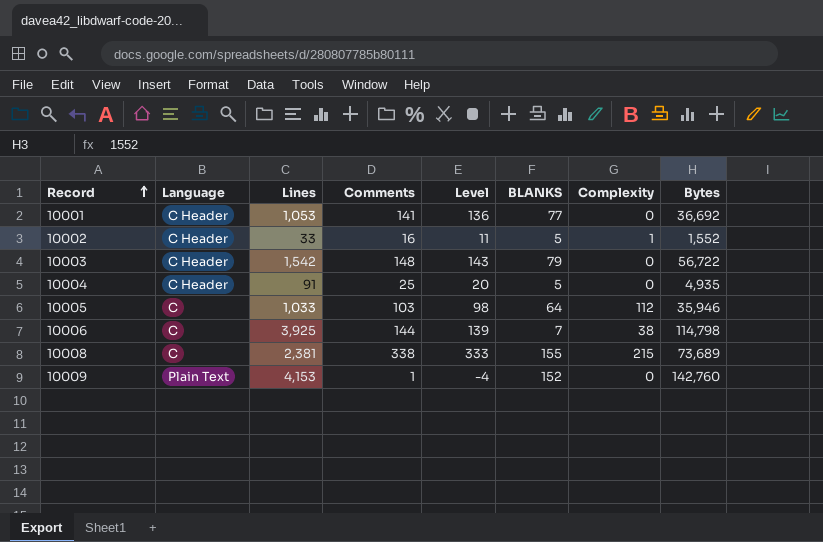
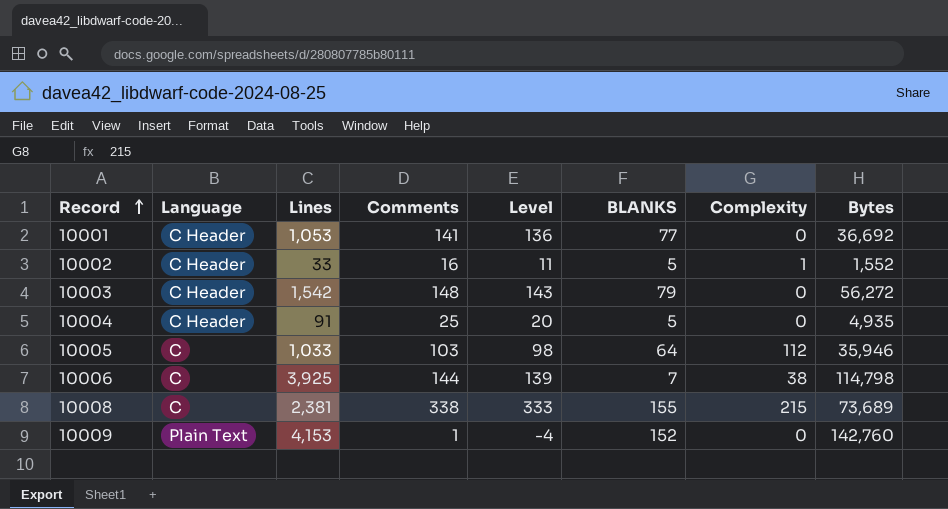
10003 | Bytes: 56,722 -> 56,272

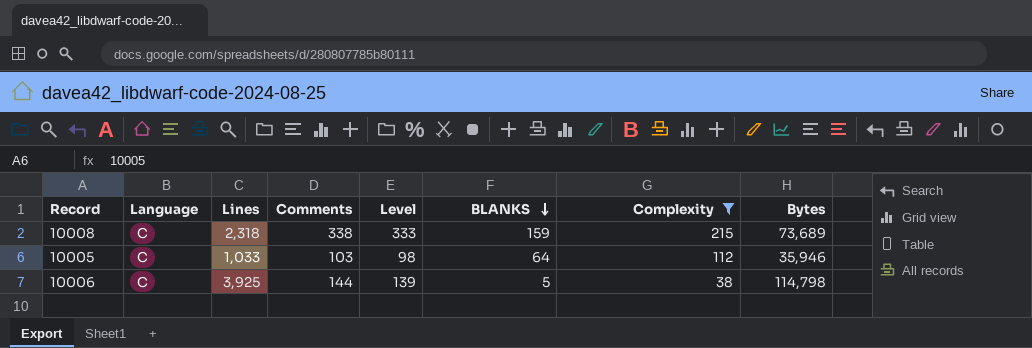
filter: none -> Complexity >= 38
row order: Record ascending -> BLANKS descending
10008 | Lines: 2,381 -> 2,318
10008 | BLANKS: 155 -> 159
10006 | BLANKS: 7 -> 5

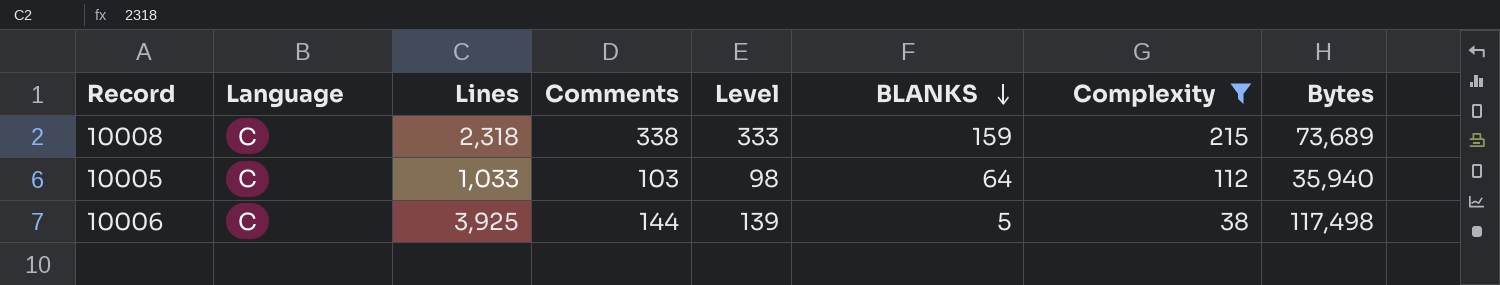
10005 | Bytes: 35,946 -> 35,940
10006 | Bytes: 114,798 -> 117,498

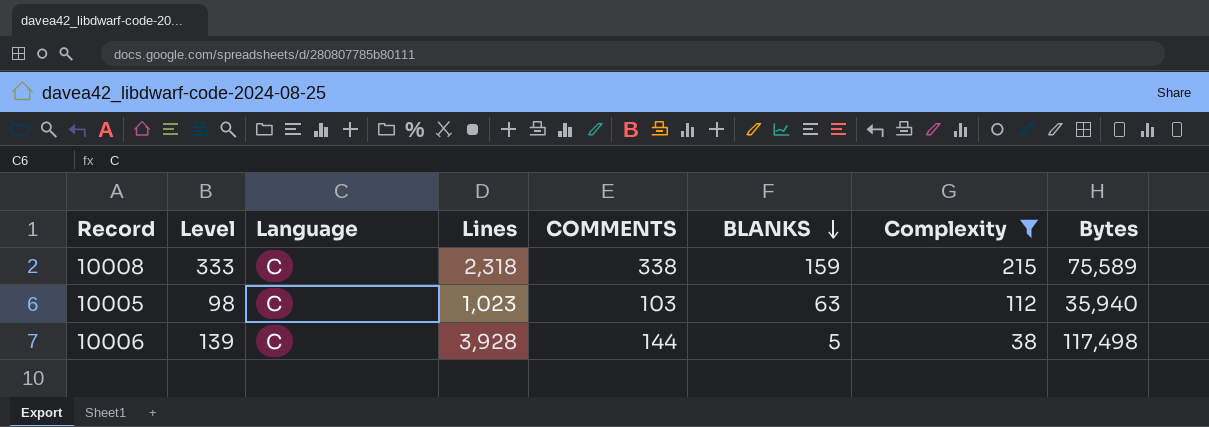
column Level | position: 5 -> 2
column name: Comments -> COMMENTS
10008 | Bytes: 73,689 -> 75,589
10005 | Lines: 1,033 -> 1,023
10005 | BLANKS: 64 -> 63
10006 | Lines: 3,925 -> 3,928

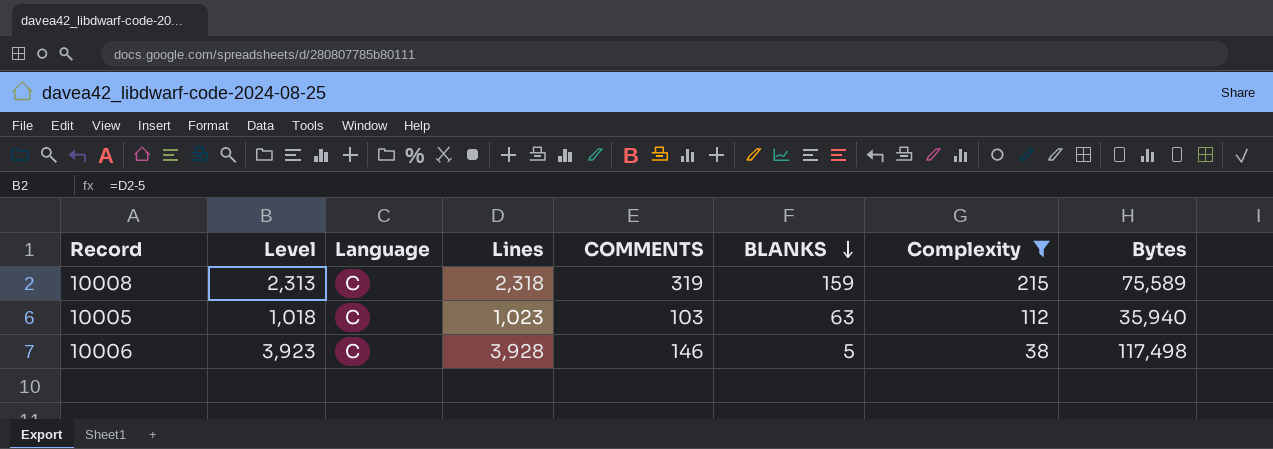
column Level | formula: [COMMENTS] - 5 -> [Lines] - 5
10008 | COMMENTS: 338 -> 319
10006 | COMMENTS: 144 -> 146

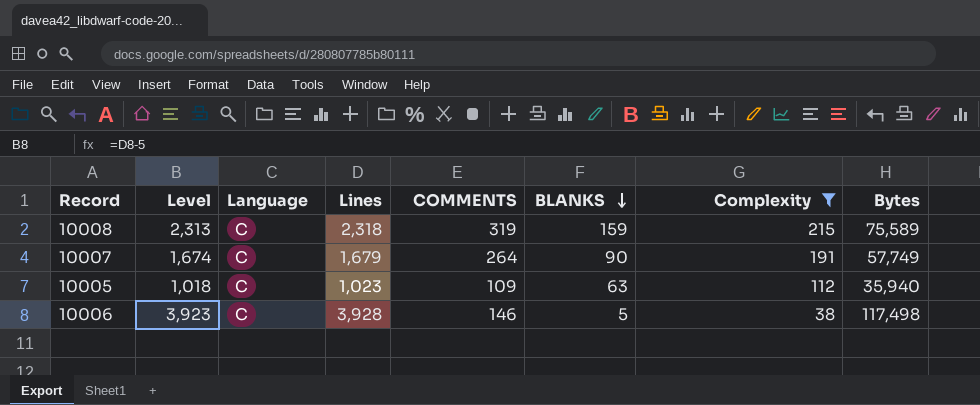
row 10007: none -> 1,674 | C | 1,679 | 264 | 90 | 191 | 57,749
10005 | COMMENTS: 103 -> 109

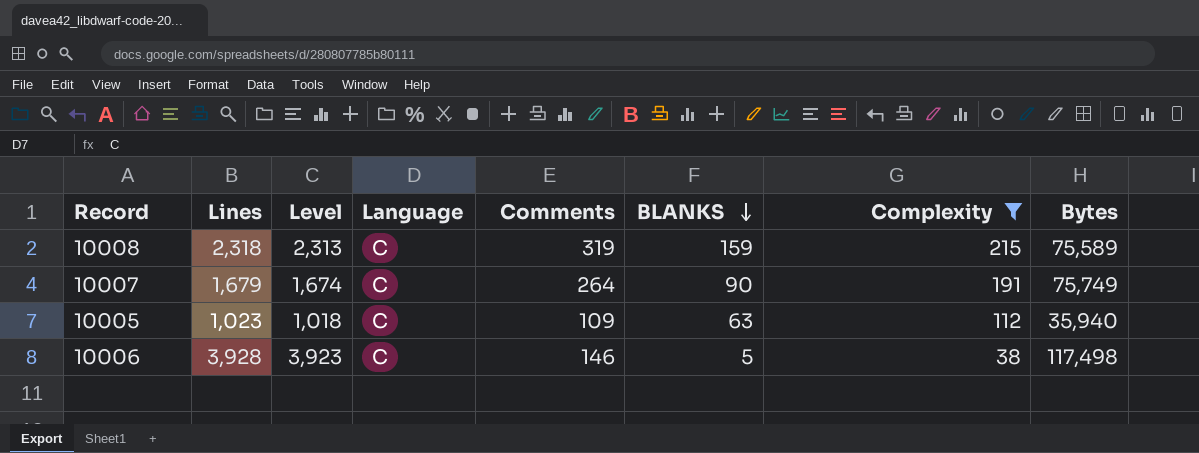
column Lines | position: 4 -> 2
column name: COMMENTS -> Comments
10007 | Bytes: 57,749 -> 75,749

